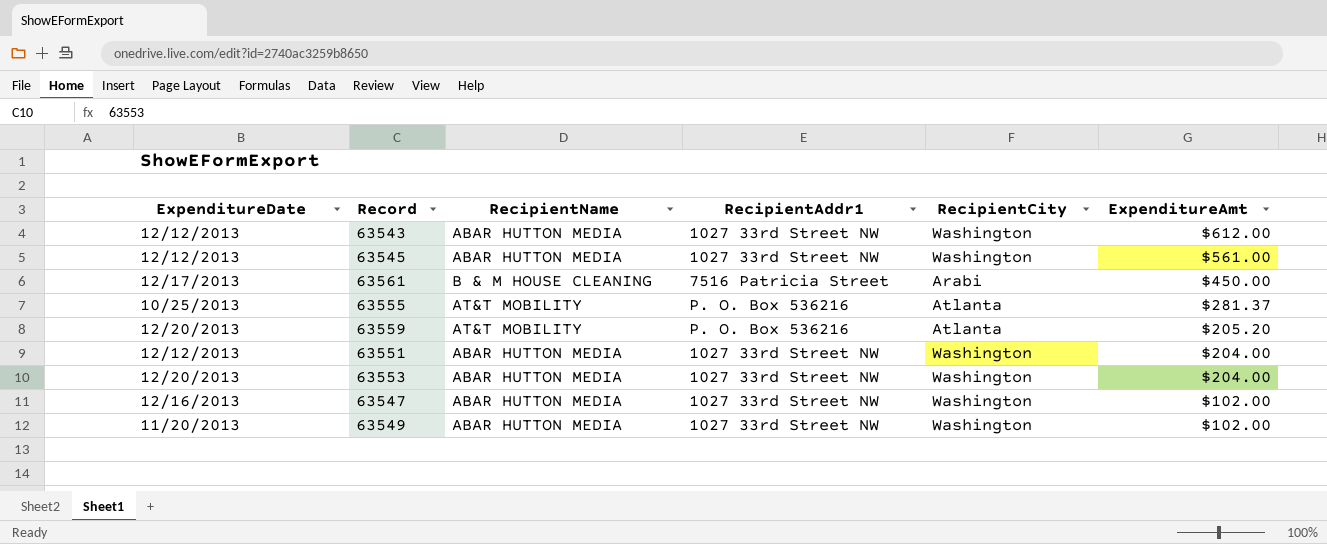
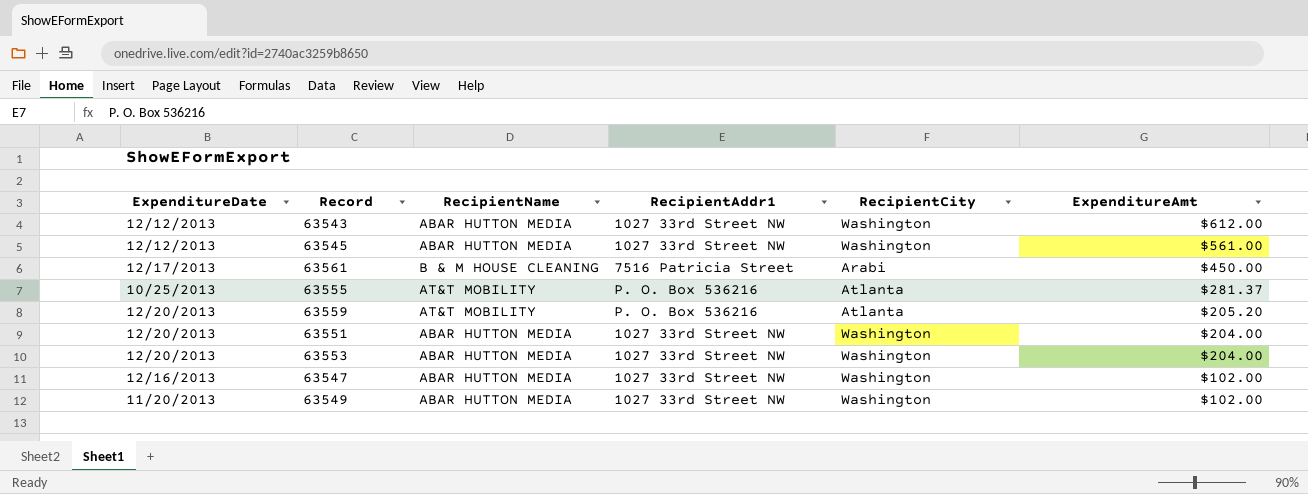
63551 | ExpenditureDate: 12/12/2013 -> 12/20/2013

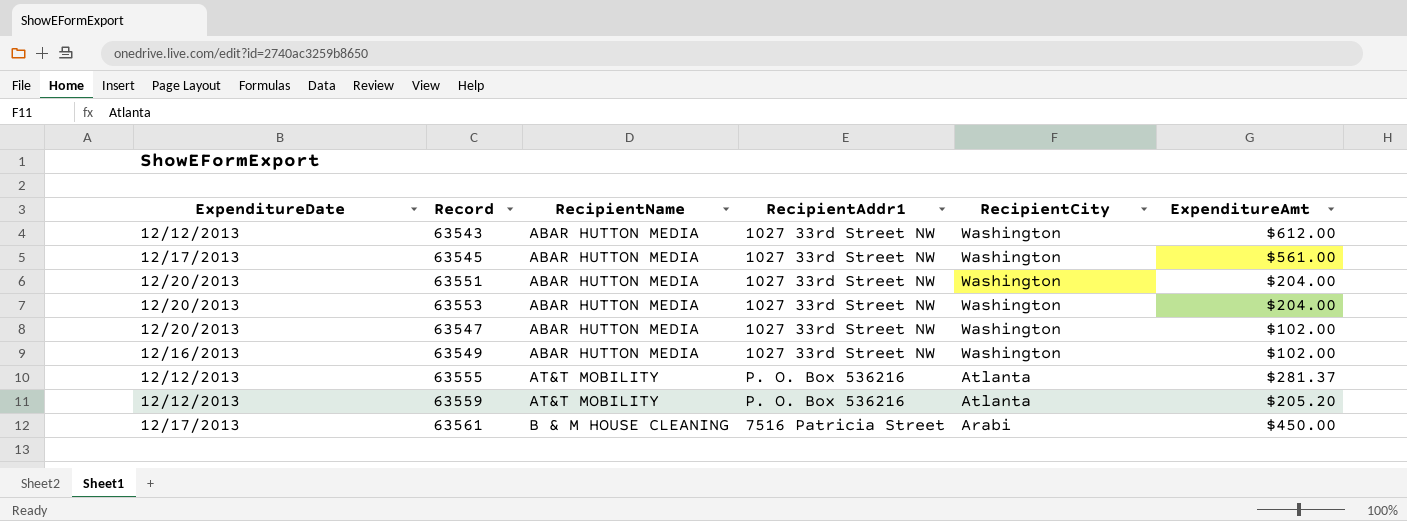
row order: ExpenditureAmt descending -> RecipientName ascending
63545 | ExpenditureDate: 12/12/2013 -> 12/17/2013
63547 | ExpenditureDate: 12/16/2013 -> 12/20/2013
63549 | ExpenditureDate: 11/20/2013 -> 12/16/2013
63555 | ExpenditureDate: 10/25/2013 -> 12/12/2013
63559 | ExpenditureDate: 12/20/2013 -> 12/12/2013

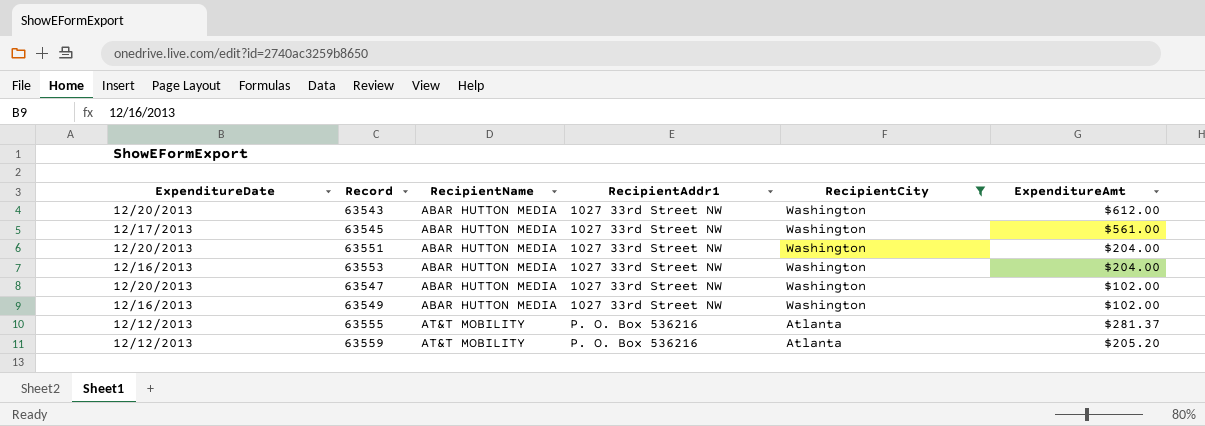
filter: none -> RecipientCity != Arabi
63543 | ExpenditureDate: 12/12/2013 -> 12/20/2013
63553 | ExpenditureDate: 12/20/2013 -> 12/16/2013

